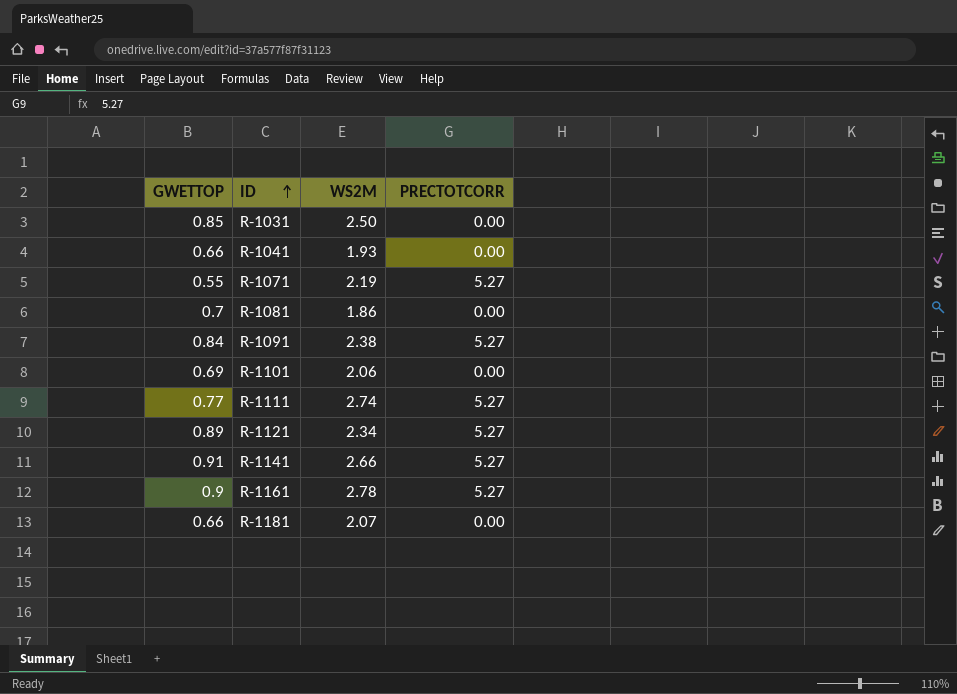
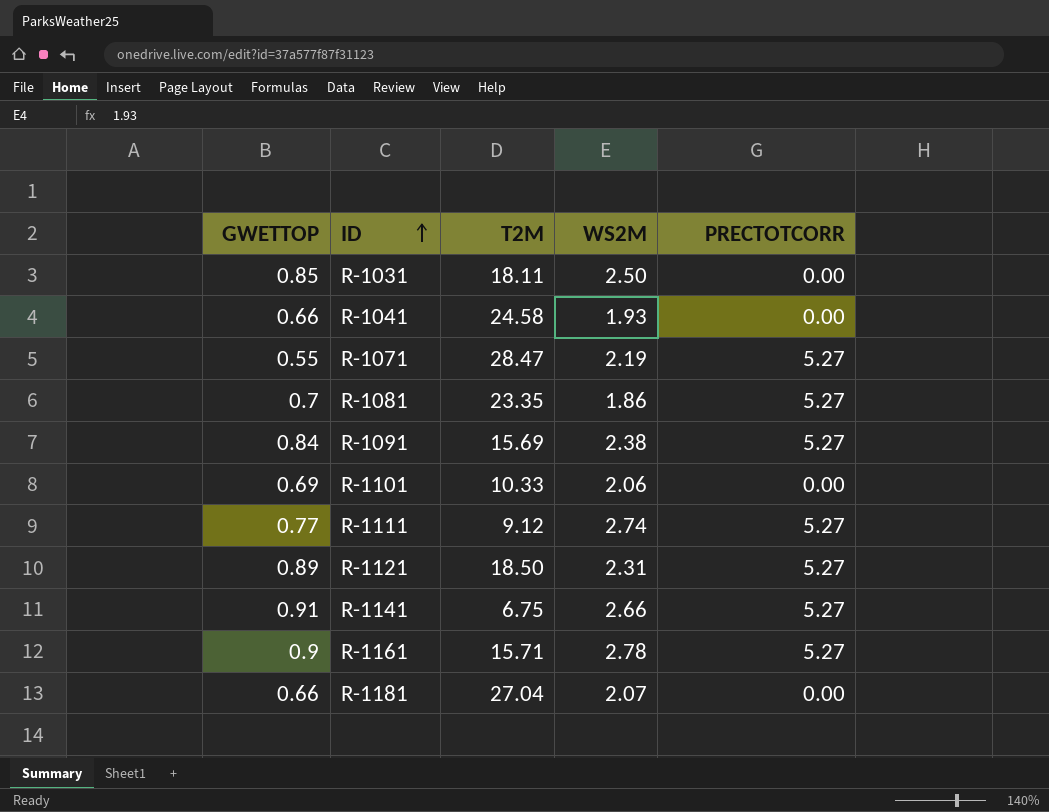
column T2M | position: none -> 3
R-1081 | PRECTOTCORR: 0.00 -> 5.27
R-1121 | WS2M: 2.34 -> 2.31

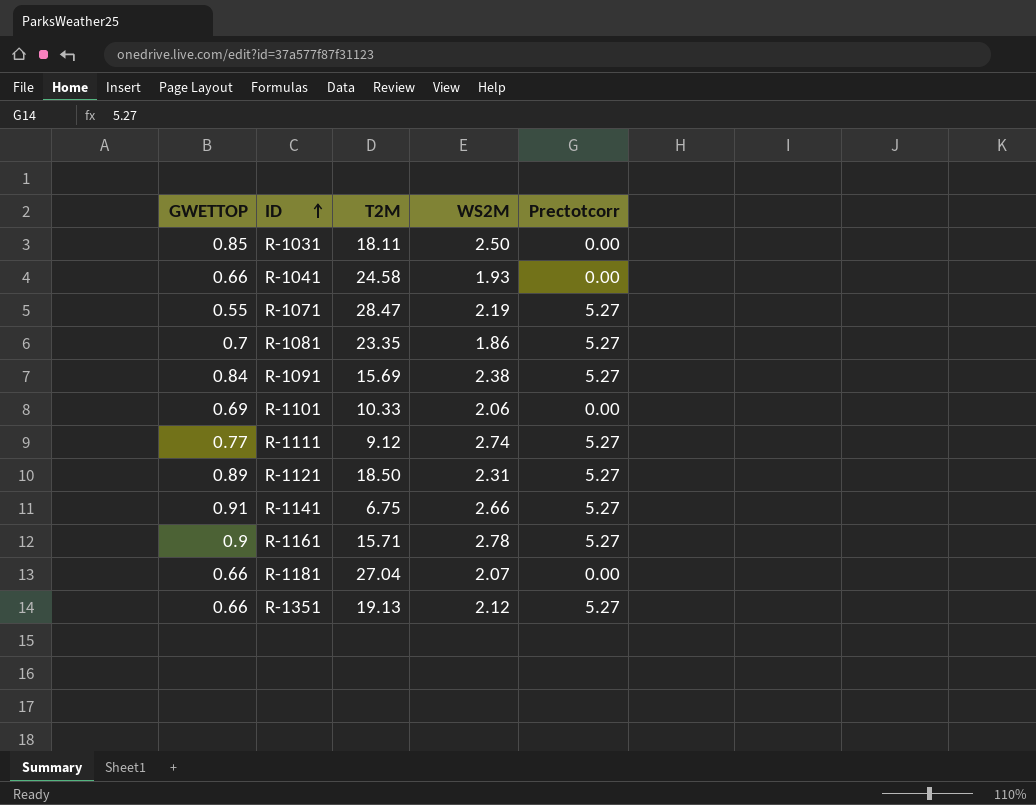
column name: PRECTOTCORR -> Prectotcorr
row R-1351: none -> 0.66 | 19.13 | 2.12 | 5.27

